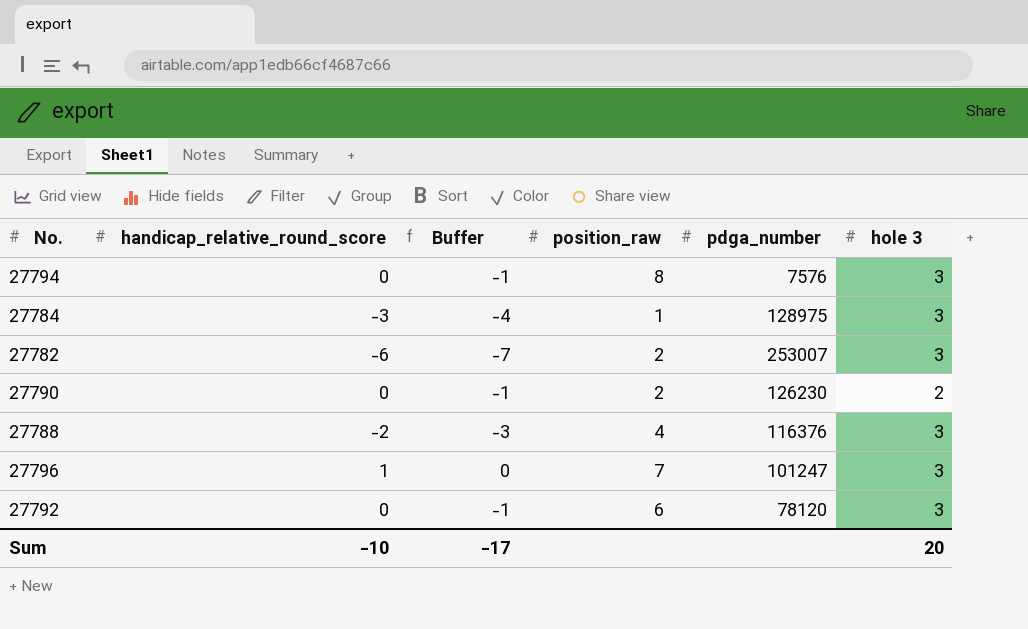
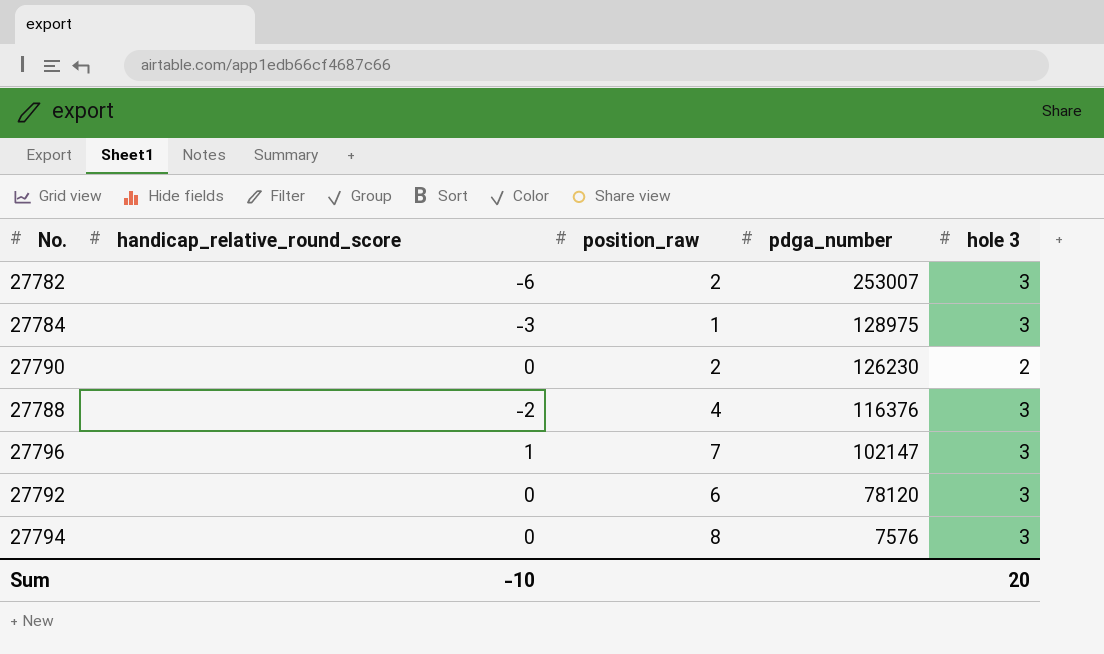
row order: none -> pdga_number descending
column Buffer | formula: [handicap_relative_round_score] - 1 -> none
27796 | pdga_number: 101247 -> 102147

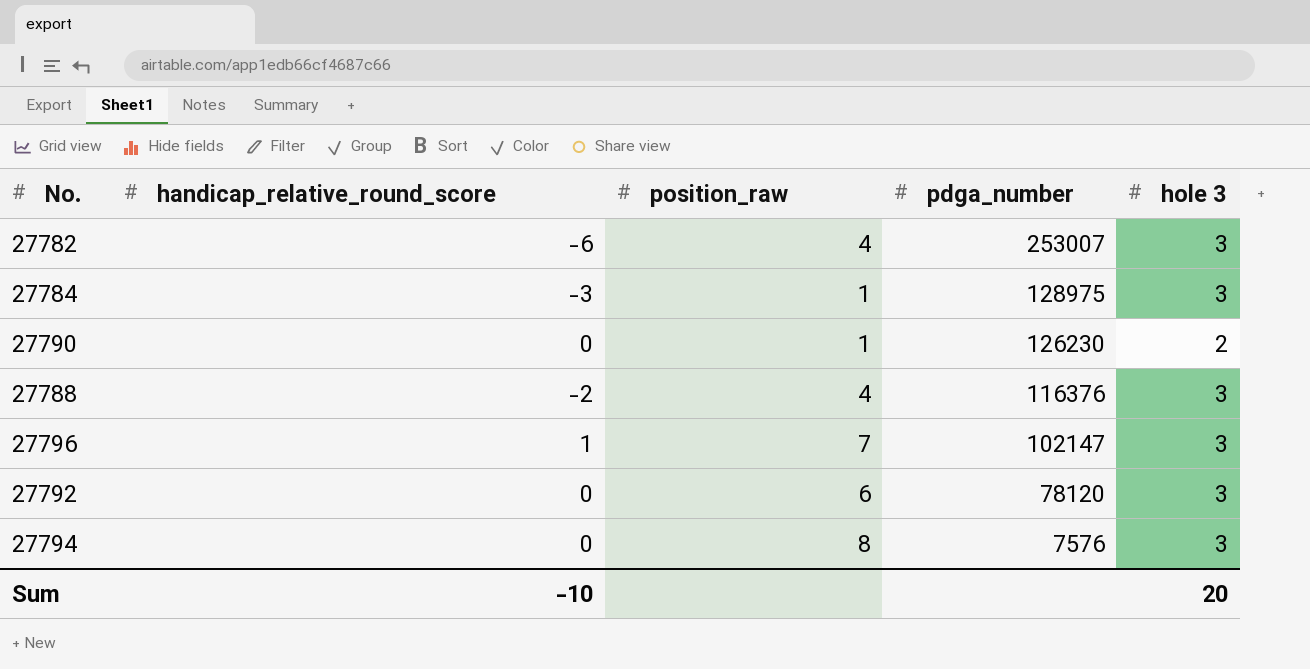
27782 | position_raw: 2 -> 4
27790 | position_raw: 2 -> 1

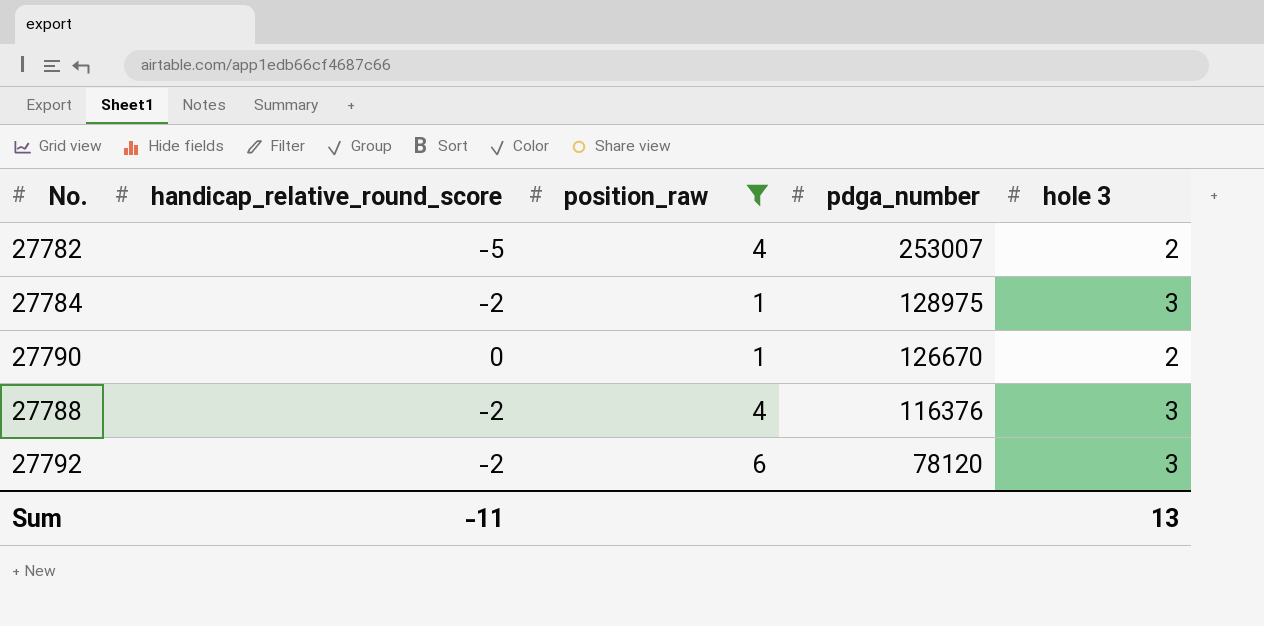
filter: none -> position_raw <= 6
27782 | handicap_relative_round_score: -6 -> -5
27782 | hole 3: 3 -> 2
27784 | handicap_relative_round_score: -3 -> -2
27790 | pdga_number: 126230 -> 126670
27792 | handicap_relative_round_score: 0 -> -2
Sum | handicap_relative_round_score: -10 -> -11
Sum | hole 3: 20 -> 13

